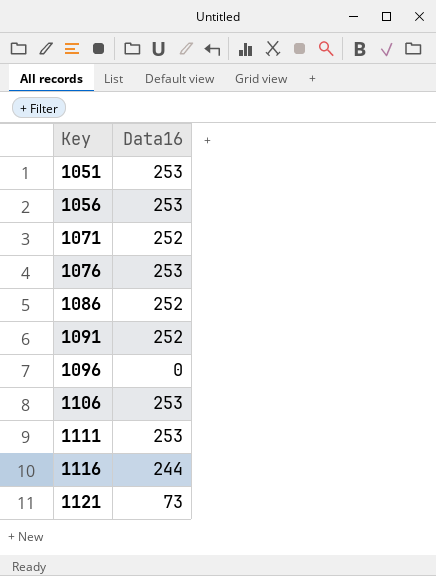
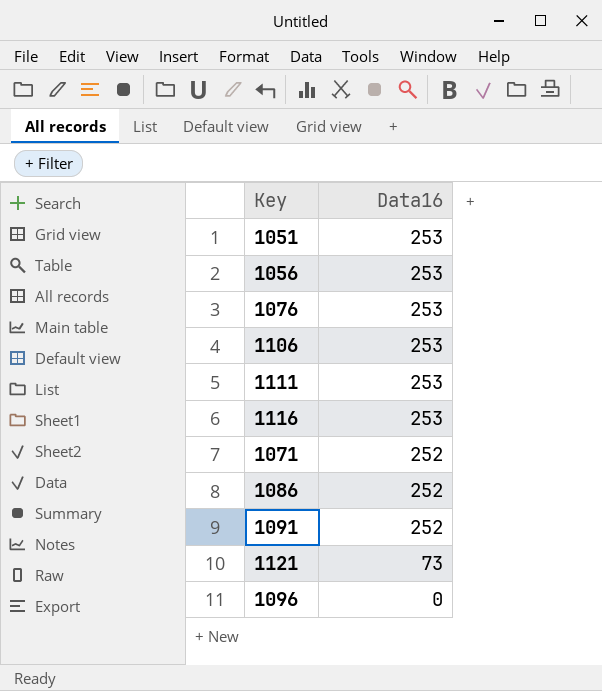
row order: Key ascending -> Data16 descending
1116 | Data16: 244 -> 253

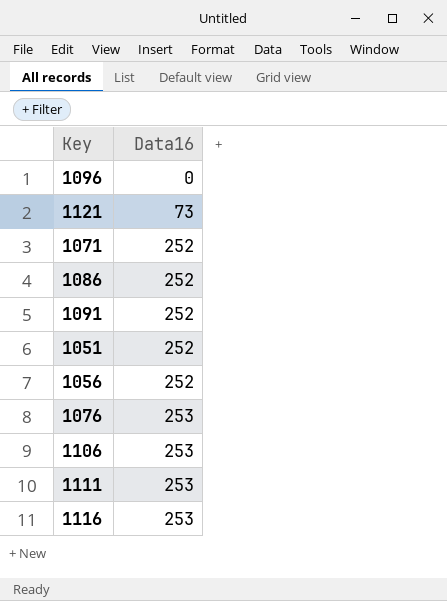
row order: Data16 descending -> Data16 ascending
1051 | Data16: 253 -> 252
1056 | Data16: 253 -> 252

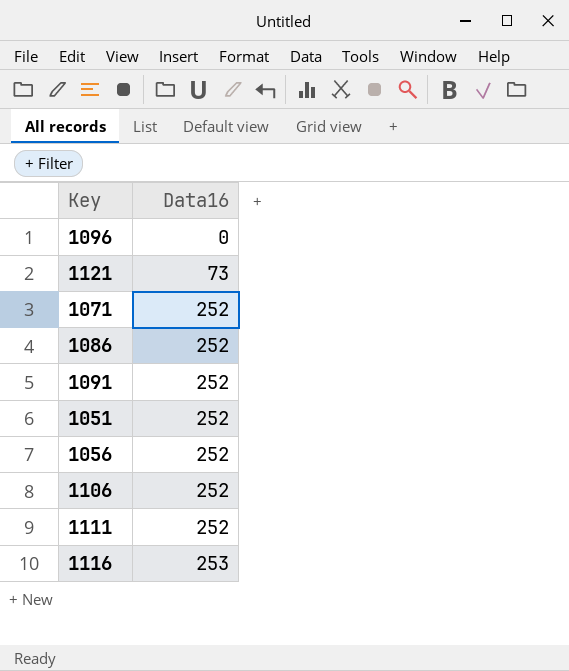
row 1076: 253 -> none
1106 | Data16: 253 -> 252
1111 | Data16: 253 -> 252

